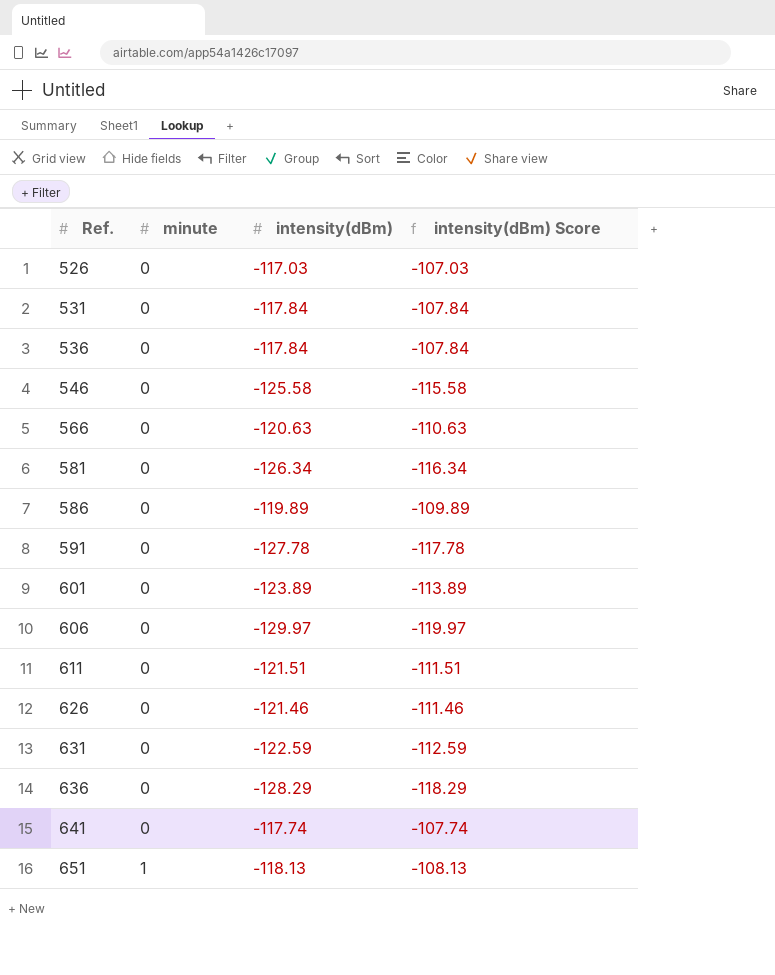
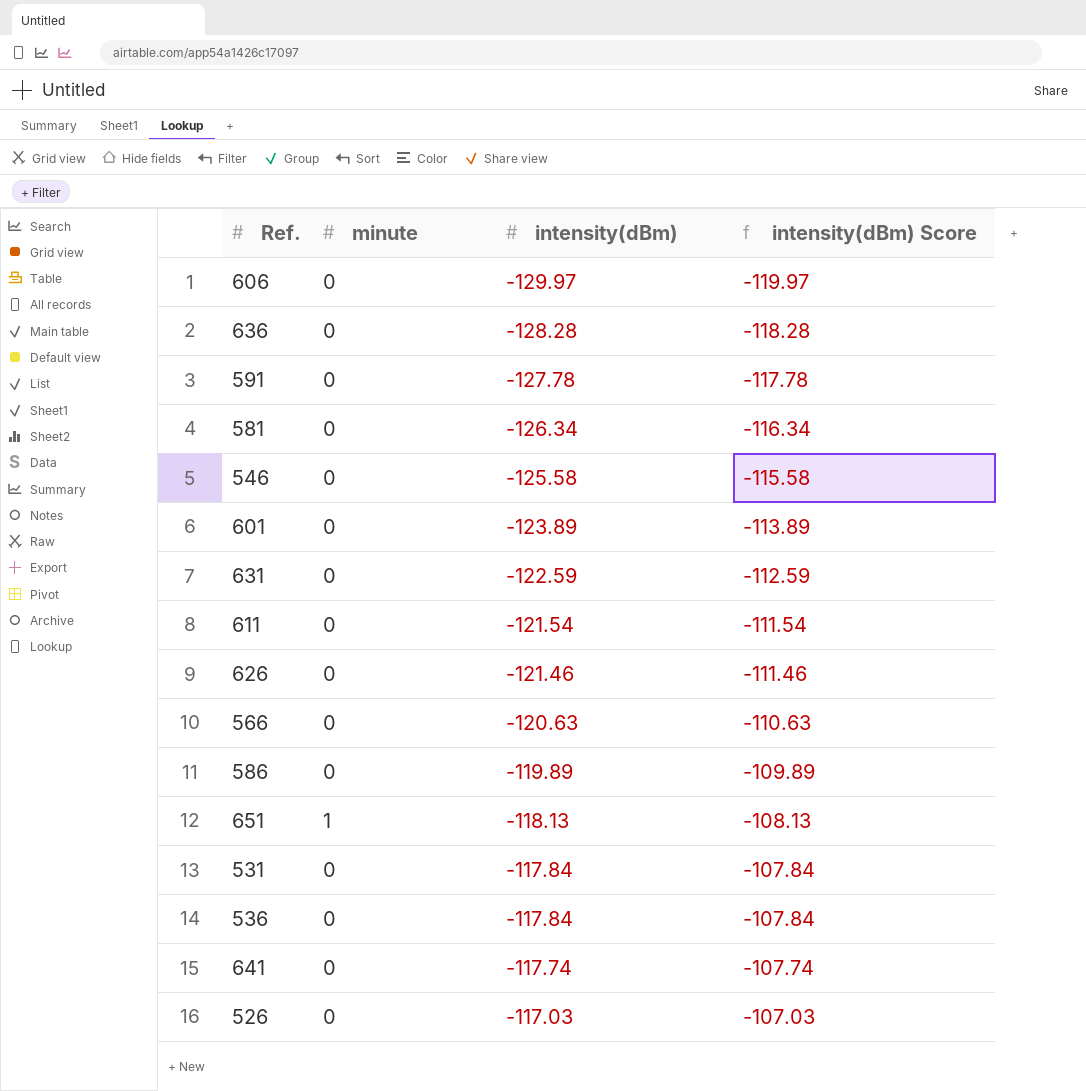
row order: Ref. ascending -> intensity(dBm) ascending
636 | intensity(dBm): -128.29 -> -128.28
636 | intensity(dBm) Score: -118.29 -> -118.28
611 | intensity(dBm): -121.51 -> -121.54
611 | intensity(dBm) Score: -111.51 -> -111.54

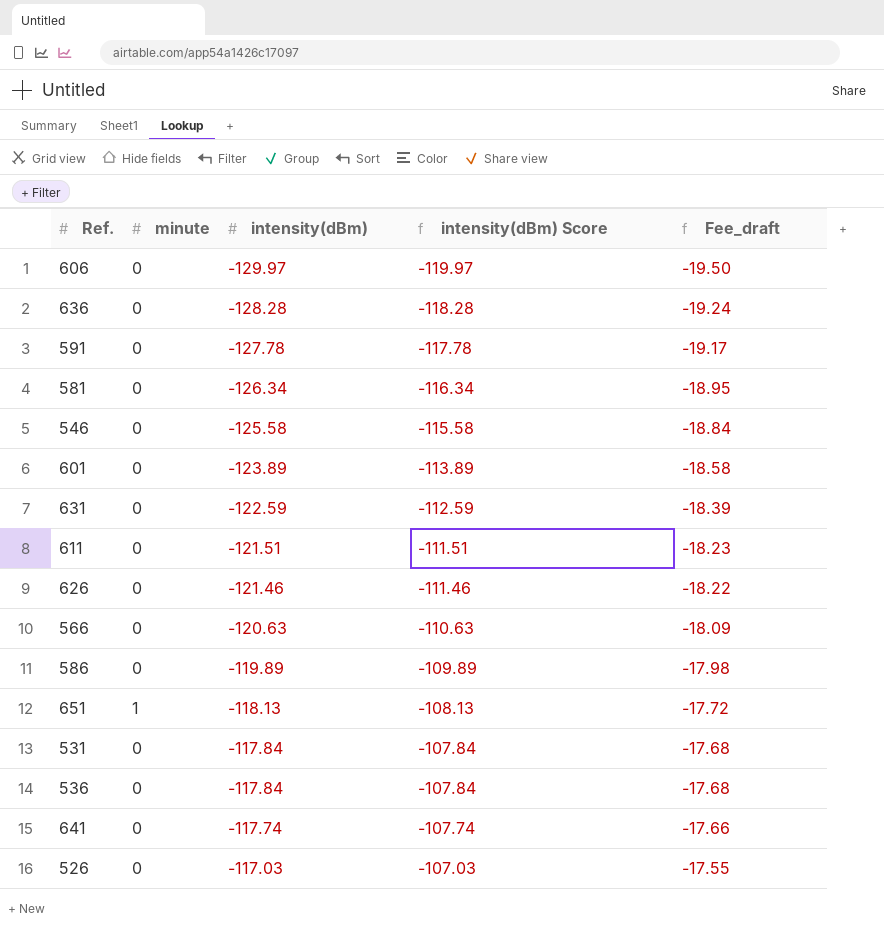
column Fee_draft | formula: none -> [intensity(dBm)] * 0.15
611 | intensity(dBm): -121.54 -> -121.51
611 | intensity(dBm) Score: -111.54 -> -111.51

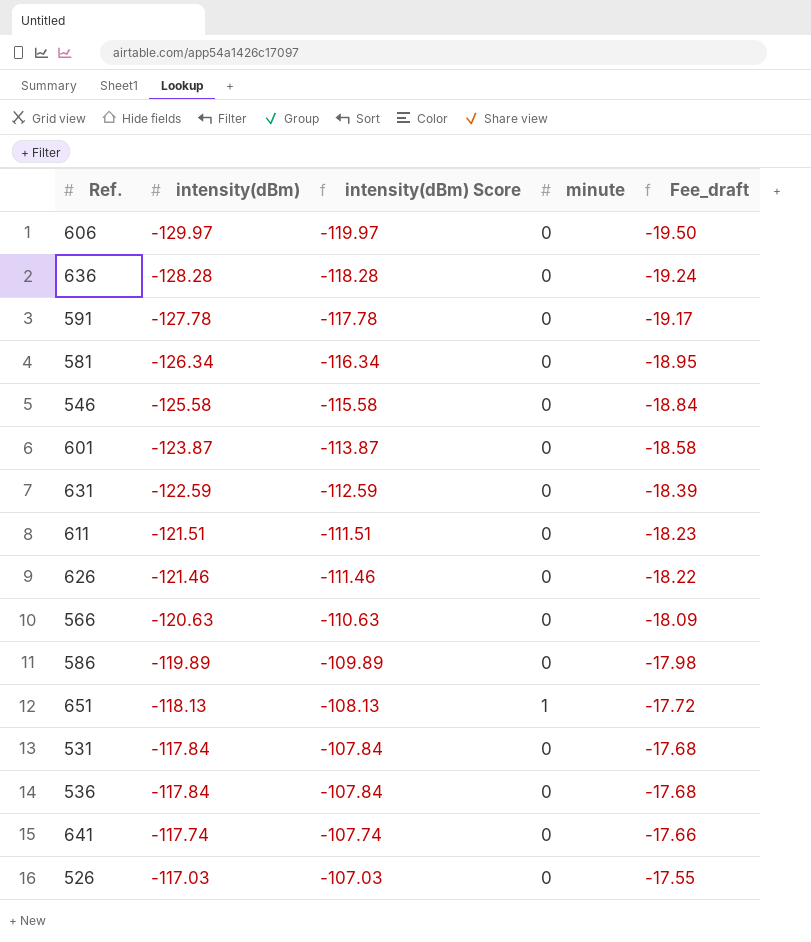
column minute | position: 2 -> 4
601 | intensity(dBm): -123.89 -> -123.87
601 | intensity(dBm) Score: -113.89 -> -113.87

